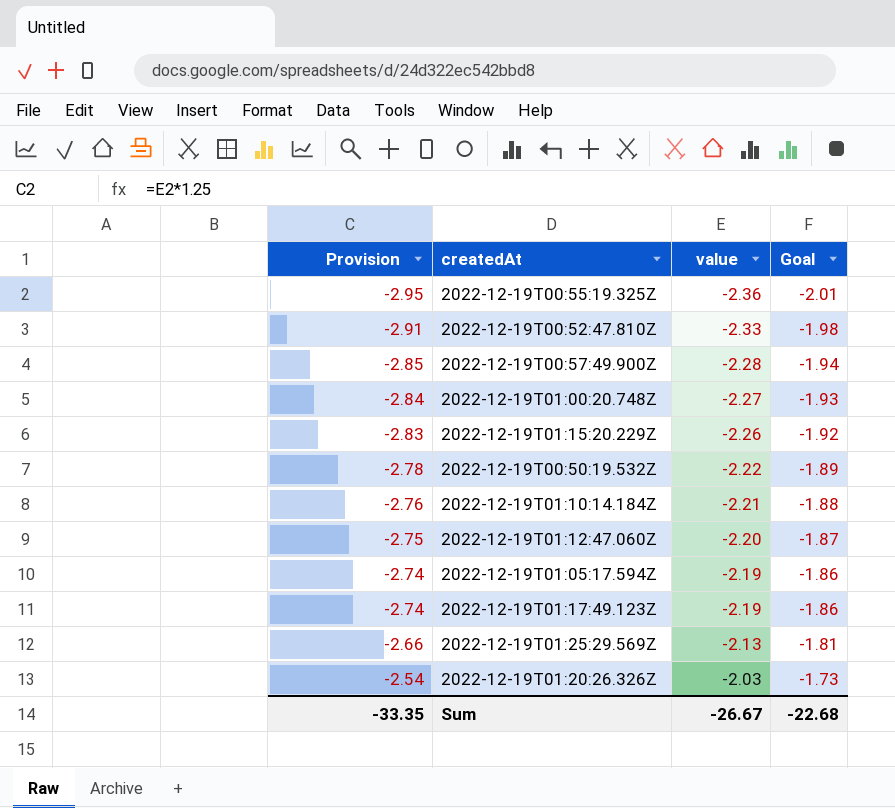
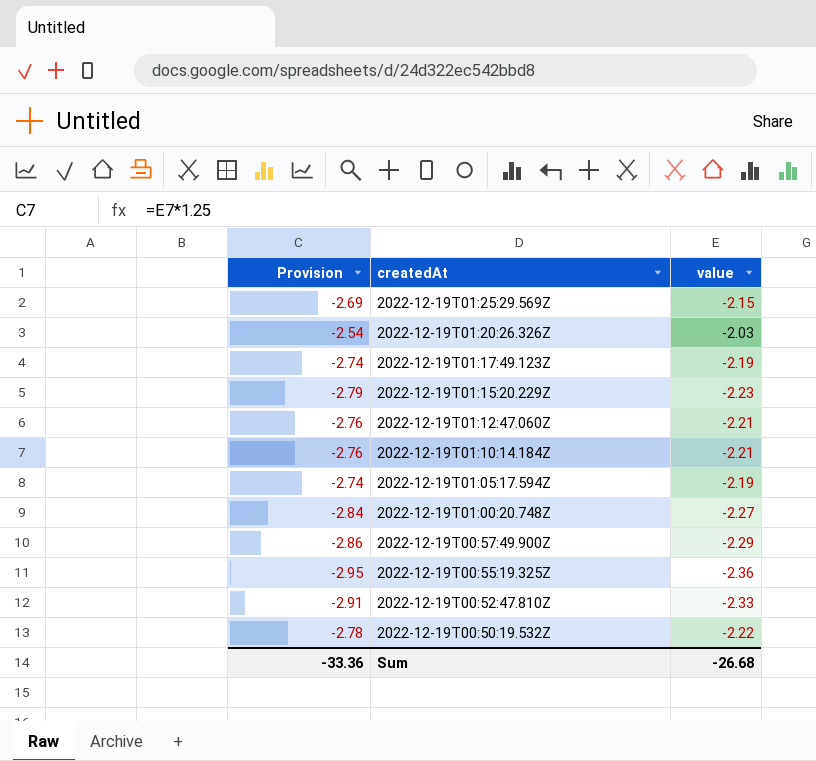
row order: Provision ascending -> createdAt descending
column Goal | formula: [value] * 0.85 -> none
2022-12-19T01:25:29.569Z | Provision: -2.66 -> -2.69
2022-12-19T01:25:29.569Z | value: -2.13 -> -2.15
2022-12-19T01:15:20.229Z | Provision: -2.83 -> -2.79
2022-12-19T01:15:20.229Z | value: -2.26 -> -2.23
2022-12-19T01:12:47.060Z | Provision: -2.75 -> -2.76
2022-12-19T01:12:47.060Z | value: -2.20 -> -2.21
2022-12-19T00:57:49.900Z | Provision: -2.85 -> -2.86
2022-12-19T00:57:49.900Z | value: -2.28 -> -2.29
Sum | Provision: -33.35 -> -33.36
Sum | value: -26.67 -> -26.68

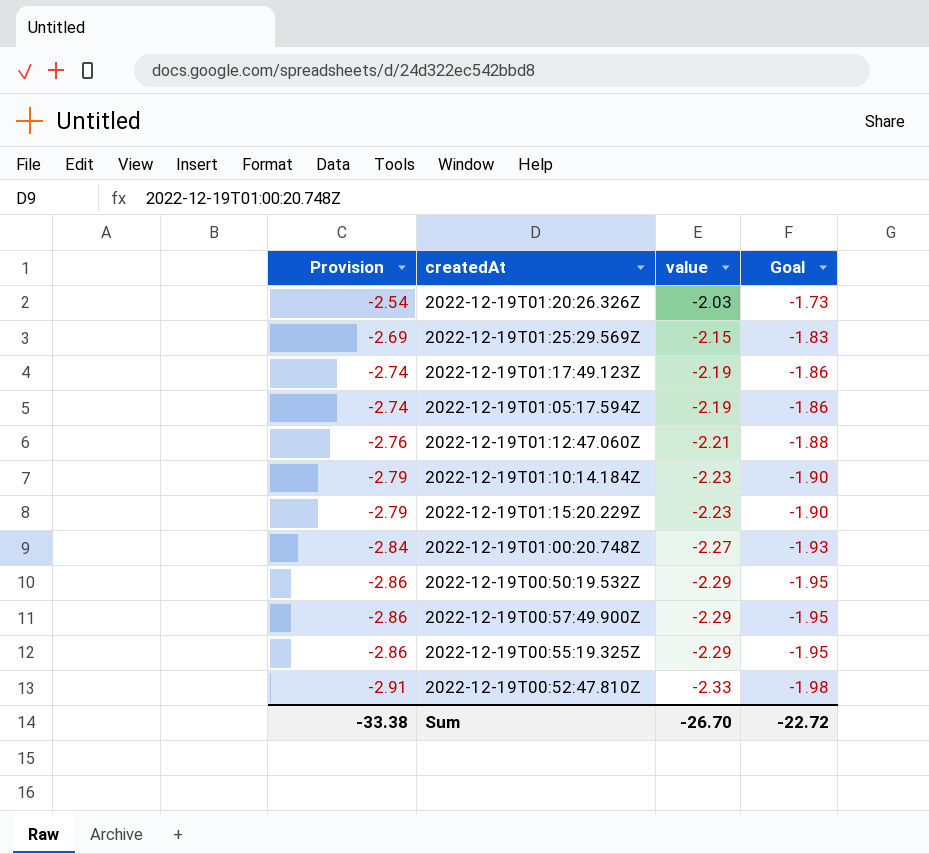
row order: createdAt descending -> Provision descending
column Goal | formula: none -> [value] * 0.85
2022-12-19T01:10:14.184Z | Provision: -2.76 -> -2.79
2022-12-19T01:10:14.184Z | value: -2.21 -> -2.23
2022-12-19T00:50:19.532Z | Provision: -2.78 -> -2.86
2022-12-19T00:50:19.532Z | value: -2.22 -> -2.29
2022-12-19T00:55:19.325Z | Provision: -2.95 -> -2.86
2022-12-19T00:55:19.325Z | value: -2.36 -> -2.29
Sum | Provision: -33.36 -> -33.38
Sum | value: -26.68 -> -26.70

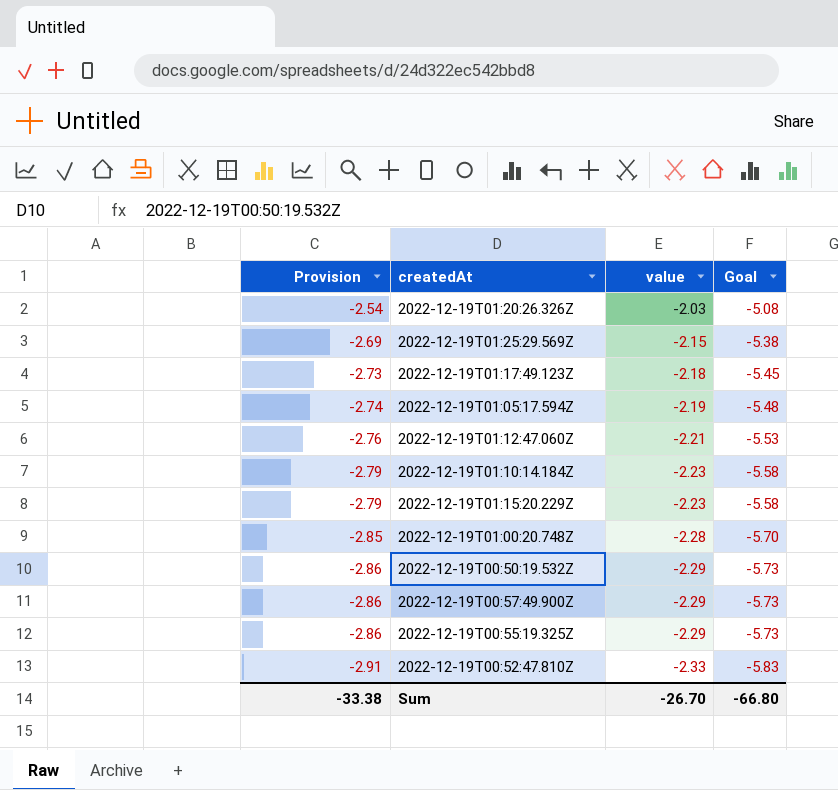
column Goal | formula: [value] * 0.85 -> [value] * 2.5
2022-12-19T01:17:49.123Z | Provision: -2.74 -> -2.73
2022-12-19T01:17:49.123Z | value: -2.19 -> -2.18
2022-12-19T01:00:20.748Z | Provision: -2.84 -> -2.85
2022-12-19T01:00:20.748Z | value: -2.27 -> -2.28
Sum | Goal: -22.72 -> -66.80

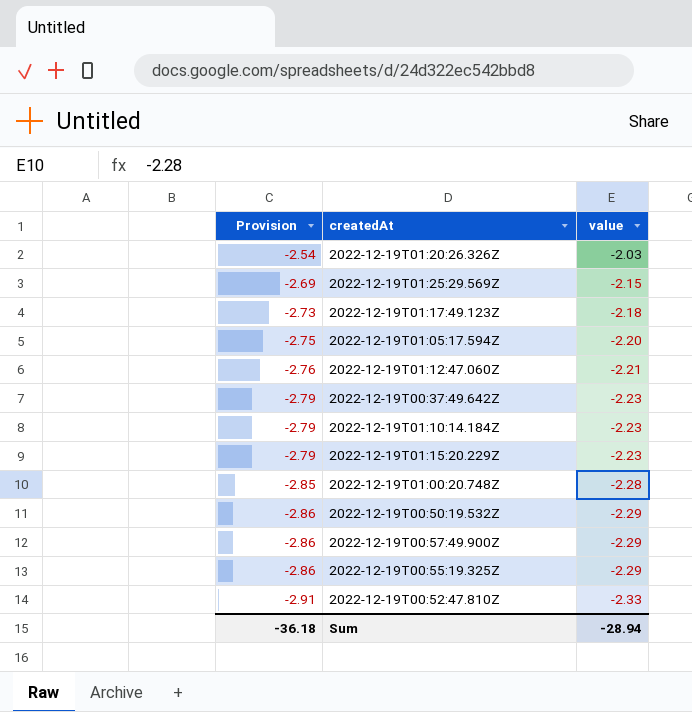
column Goal | formula: [value] * 2.5 -> none
2022-12-19T01:05:17.594Z | Provision: -2.74 -> -2.75
2022-12-19T01:05:17.594Z | value: -2.19 -> -2.20
row 2022-12-19T00:37:49.642Z: none -> -2.79 | -2.23
Sum | Provision: -33.38 -> -36.18
Sum | value: -26.70 -> -28.94

